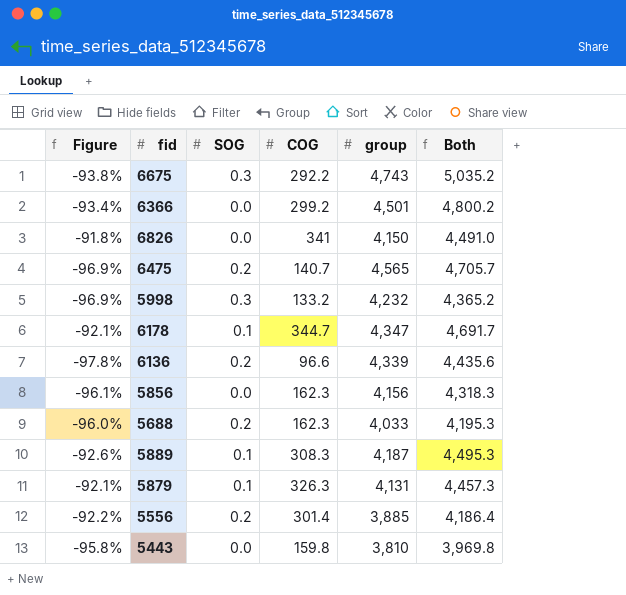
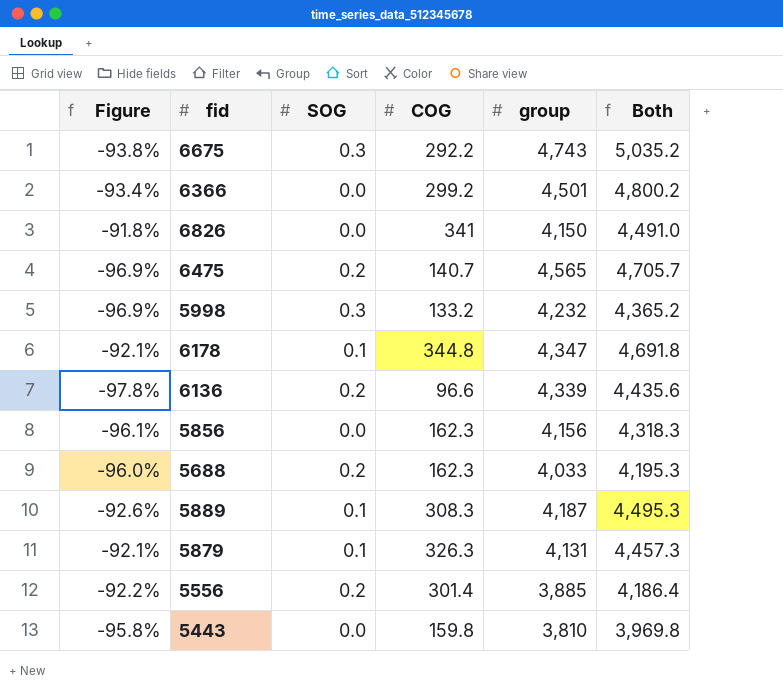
6178 | COG: 344.7 -> 344.8
6178 | Both: 4,691.7 -> 4,691.8

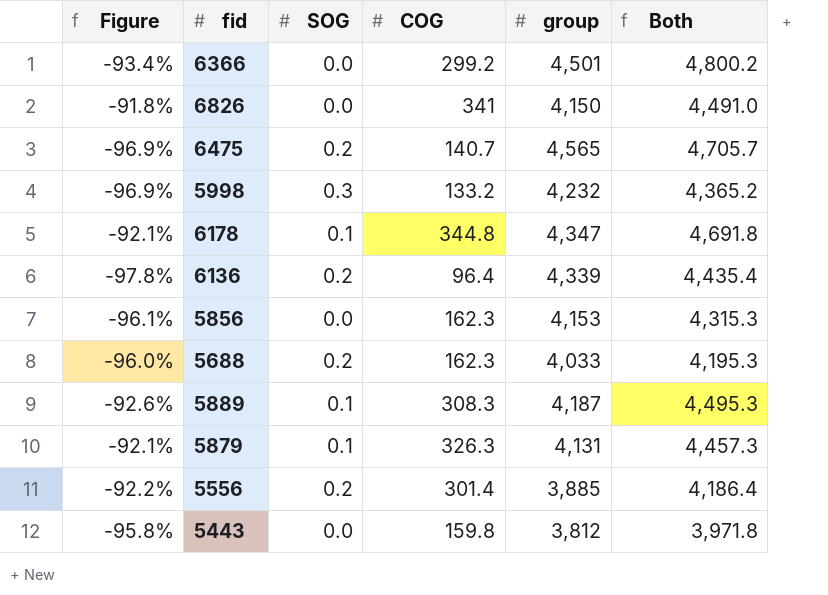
row 6675: -93.8% | 0.3 | 292.2 | 4,743 | 5,035.2 -> none
6136 | COG: 96.6 -> 96.4
6136 | Both: 4,435.6 -> 4,435.4
5856 | group: 4,156 -> 4,153
5856 | Both: 4,318.3 -> 4,315.3
5443 | group: 3,810 -> 3,812
5443 | Both: 3,969.8 -> 3,971.8

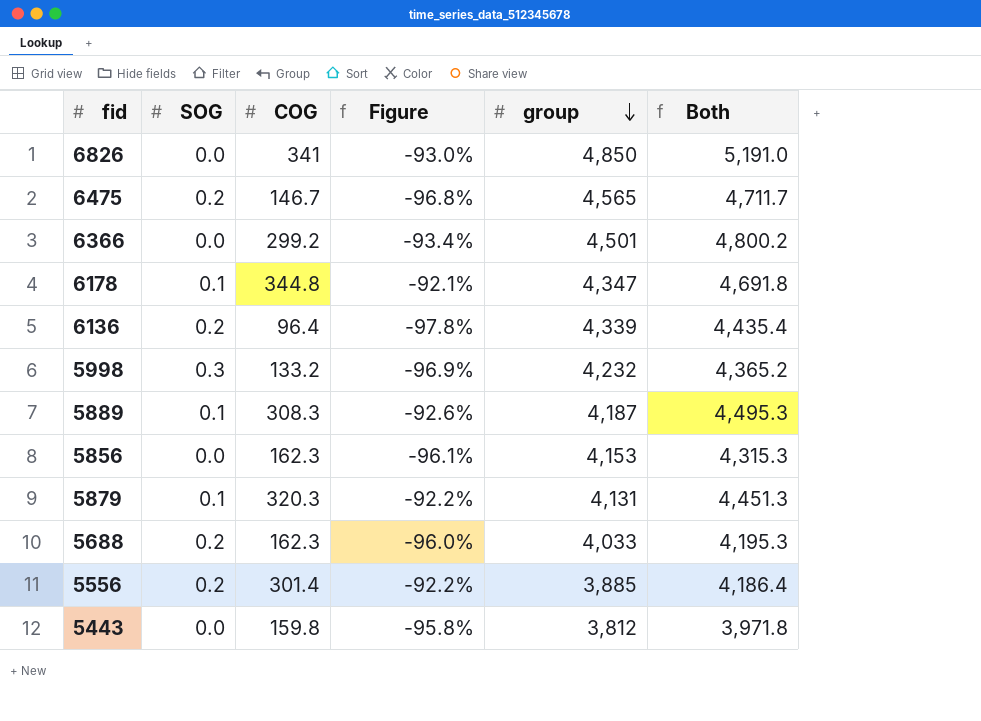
row order: none -> group descending
column Figure | position: 1 -> 4
6826 | Figure: -91.8% -> -93.0%
6826 | group: 4,150 -> 4,850
6826 | Both: 4,491.0 -> 5,191.0
6475 | COG: 140.7 -> 146.7
6475 | Figure: -96.9% -> -96.8%
6475 | Both: 4,705.7 -> 4,711.7
5879 | COG: 326.3 -> 320.3
5879 | Figure: -92.1% -> -92.2%
5879 | Both: 4,457.3 -> 4,451.3

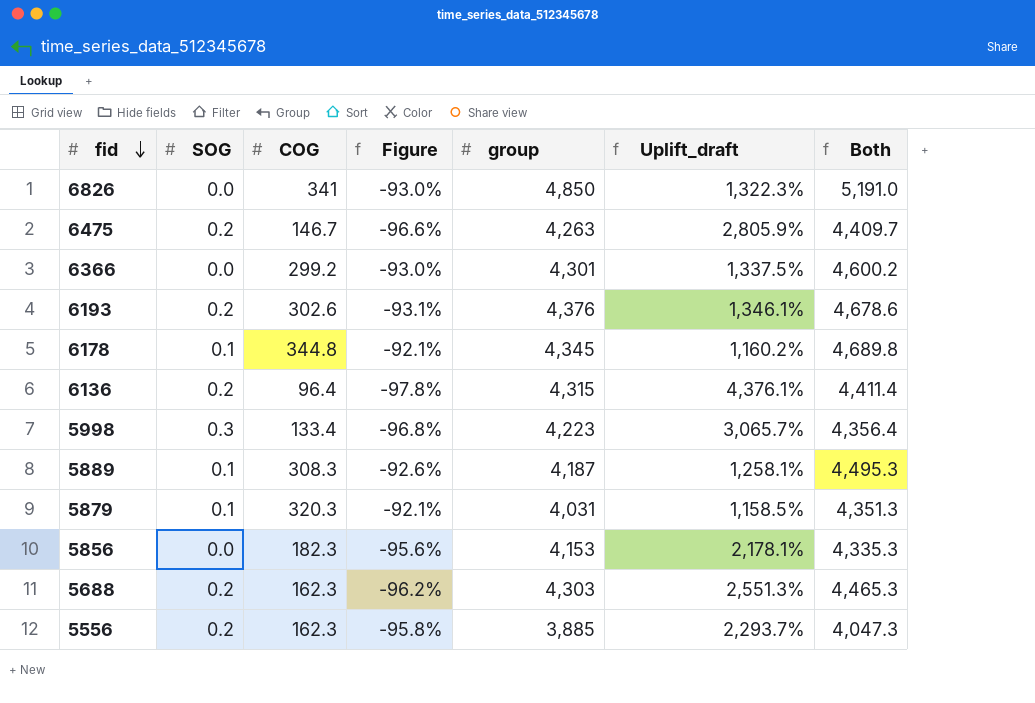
row order: group descending -> fid descending
column Uplift_draft | formula: none -> ([group] - [COG]) / [COG]
row 5443: 0.0 | 159.8 | -95.8% | 3,812 | 3,971.8 -> none
6475 | Figure: -96.8% -> -96.6%
6475 | group: 4,565 -> 4,263
6475 | Both: 4,711.7 -> 4,409.7
6366 | Figure: -93.4% -> -93.0%
6366 | group: 4,501 -> 4,301
6366 | Both: 4,800.2 -> 4,600.2
row 6193: none -> 0.2 | 302.6 | -93.1% | 4,376 | 1,346.1% | 4,678.6
6178 | group: 4,347 -> 4,345
6178 | Both: 4,691.8 -> 4,689.8
6136 | group: 4,339 -> 4,315
6136 | Both: 4,435.4 -> 4,411.4
5998 | COG: 133.2 -> 133.4
5998 | Figure: -96.9% -> -96.8%
5998 | group: 4,232 -> 4,223
5998 | Both: 4,365.2 -> 4,356.4
5879 | Figure: -92.2% -> -92.1%
5879 | group: 4,131 -> 4,031
5879 | Both: 4,451.3 -> 4,351.3
5856 | COG: 162.3 -> 182.3
5856 | Figure: -96.1% -> -95.6%
5856 | Both: 4,315.3 -> 4,335.3
5688 | Figure: -96.0% -> -96.2%
5688 | group: 4,033 -> 4,303
5688 | Both: 4,195.3 -> 4,465.3
5556 | COG: 301.4 -> 162.3
5556 | Figure: -92.2% -> -95.8%
5556 | Both: 4,186.4 -> 4,047.3

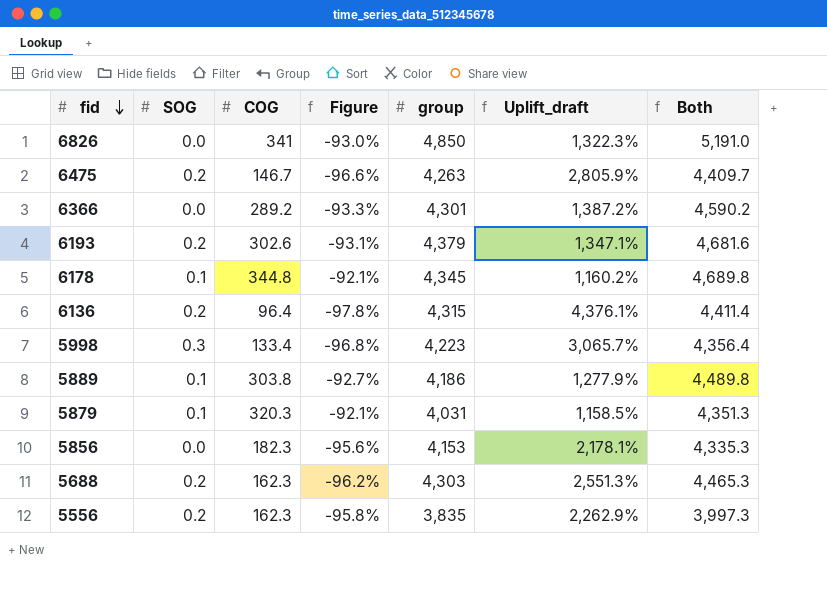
6366 | COG: 299.2 -> 289.2
6366 | Figure: -93.0% -> -93.3%
6366 | Uplift_draft: 1,337.5% -> 1,387.2%
6366 | Both: 4,600.2 -> 4,590.2
6193 | group: 4,376 -> 4,379
6193 | Uplift_draft: 1,346.1% -> 1,347.1%
6193 | Both: 4,678.6 -> 4,681.6
5889 | COG: 308.3 -> 303.8
5889 | Figure: -92.6% -> -92.7%
5889 | group: 4,187 -> 4,186
5889 | Uplift_draft: 1,258.1% -> 1,277.9%
5889 | Both: 4,495.3 -> 4,489.8
5556 | group: 3,885 -> 3,835
5556 | Uplift_draft: 2,293.7% -> 2,262.9%
5556 | Both: 4,047.3 -> 3,997.3

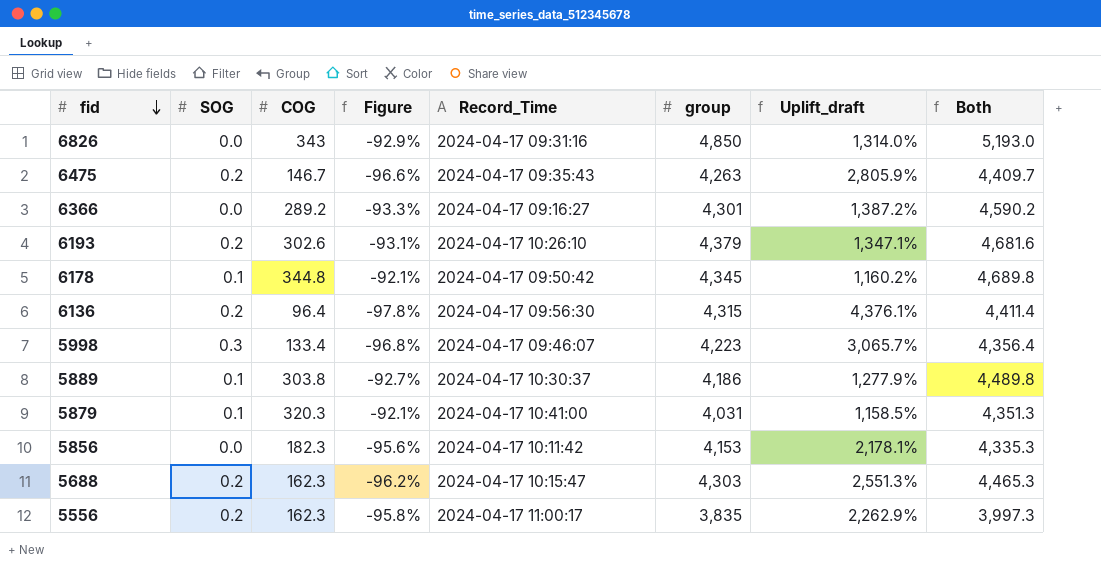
column Record_Time | position: none -> 5
6826 | COG: 341 -> 343
6826 | Figure: -93.0% -> -92.9%
6826 | Uplift_draft: 1,322.3% -> 1,314.0%
6826 | Both: 5,191.0 -> 5,193.0

